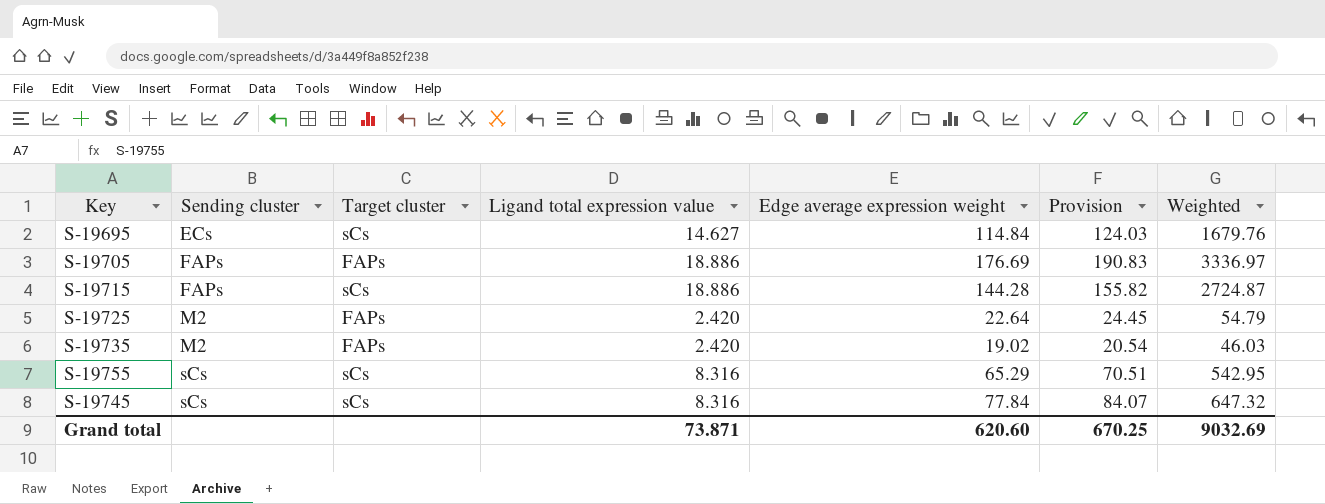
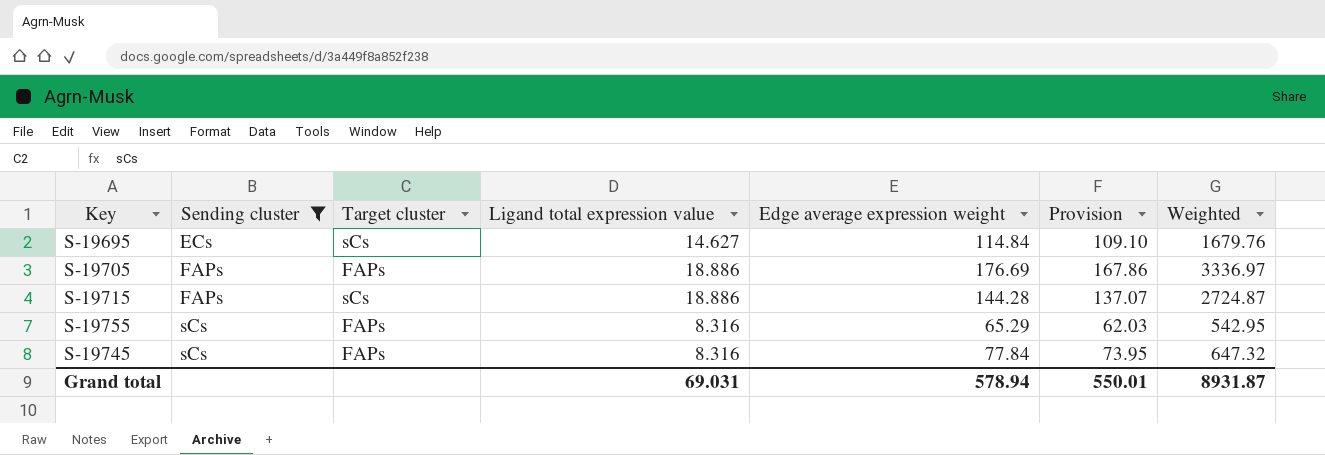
filter: none -> Sending cluster != M2
column Provision | formula: [Edge average expression weight] * 1.08 -> [Edge average expression weight] * 0.95
S-19755 | Target cluster: sCs -> FAPs
S-19745 | Target cluster: sCs -> FAPs
Grand total | Ligand total expression value: 73.871 -> 69.031
Grand total | Edge average expression weight: 620.60 -> 578.94
Grand total | Provision: 670.25 -> 550.01
Grand total | Weighted: 9032.69 -> 8931.87

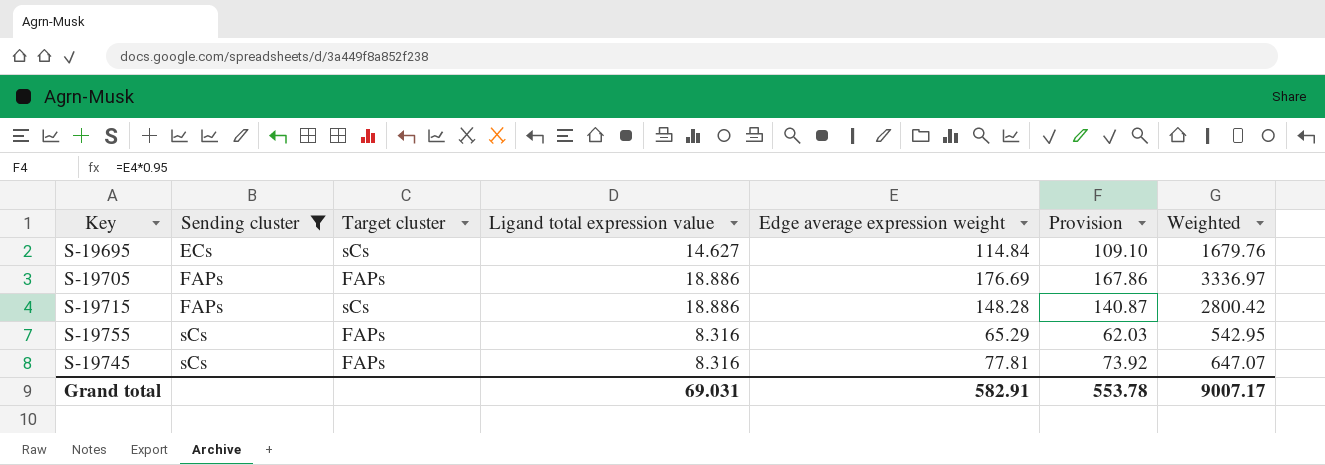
S-19715 | Edge average expression weight: 144.28 -> 148.28
S-19715 | Provision: 137.07 -> 140.87
S-19715 | Weighted: 2724.87 -> 2800.42
S-19745 | Edge average expression weight: 77.84 -> 77.81
S-19745 | Provision: 73.95 -> 73.92
S-19745 | Weighted: 647.32 -> 647.07
Grand total | Edge average expression weight: 578.94 -> 582.91
Grand total | Provision: 550.01 -> 553.78
Grand total | Weighted: 8931.87 -> 9007.17

